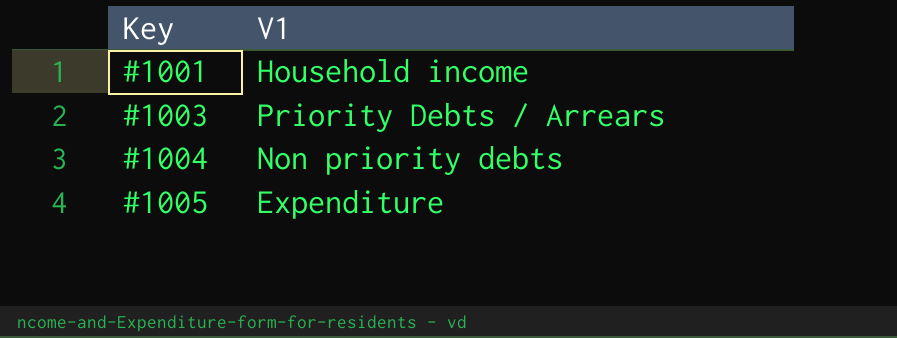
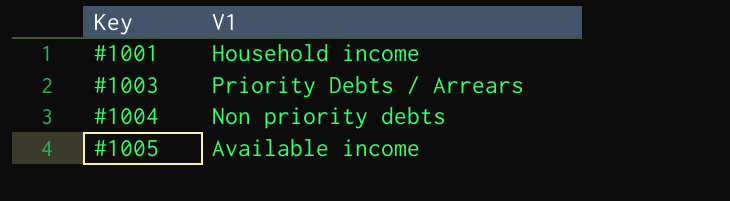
#1005 | V1: Expenditure -> Available income

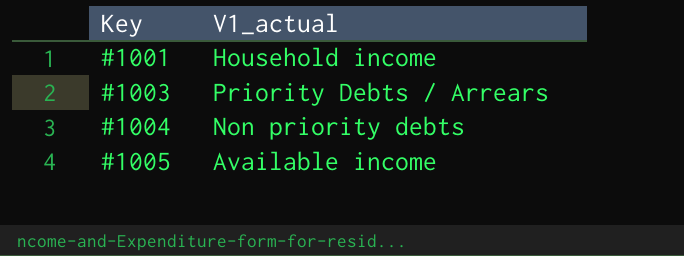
column name: V1 -> V1_actual

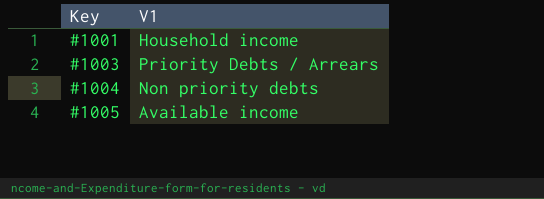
column name: V1_actual -> V1

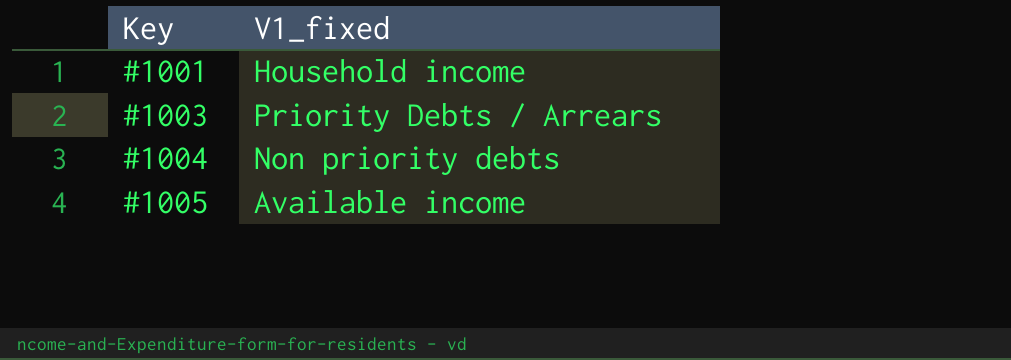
column name: V1 -> V1_fixed

